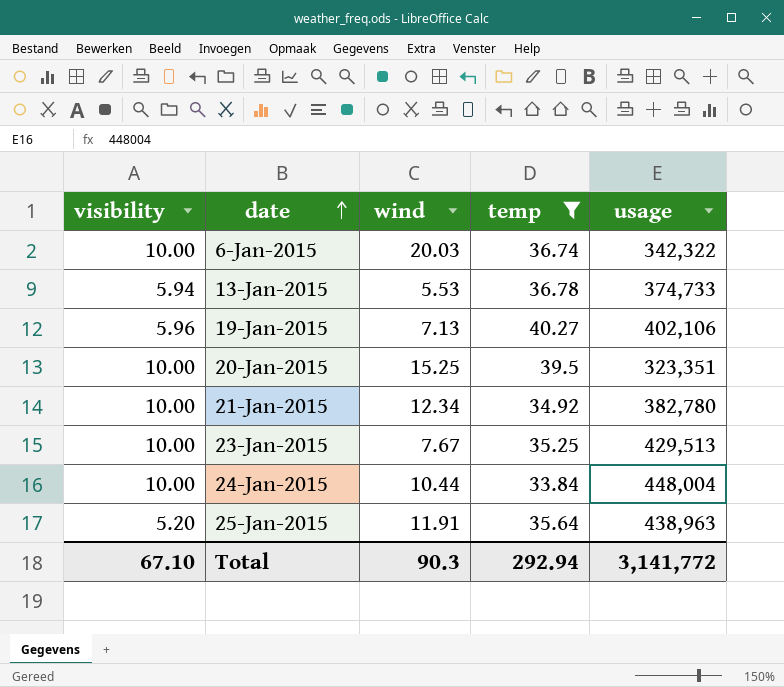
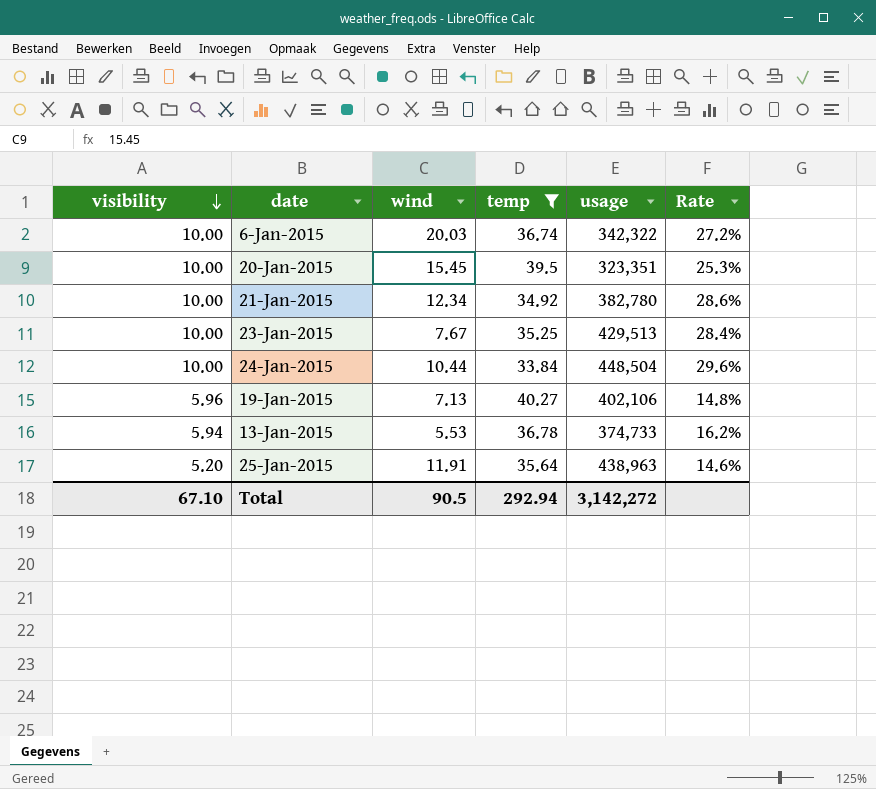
row order: date ascending -> visibility descending
column Rate | formula: none -> [visibility] / [temp]
20-Jan-2015 | wind: 15.25 -> 15.45
24-Jan-2015 | usage: 448,004 -> 448,504
Total | wind: 90.3 -> 90.5
Total | usage: 3,141,772 -> 3,142,272

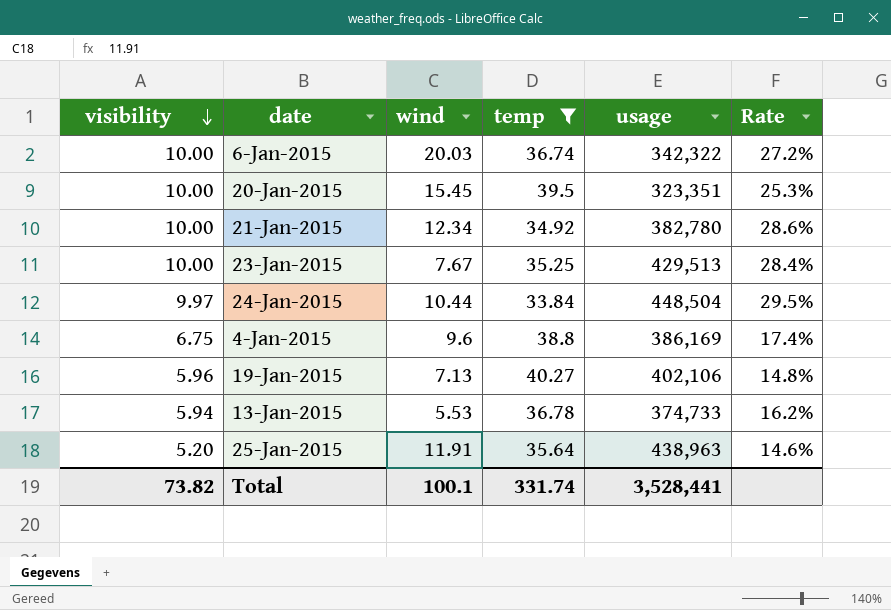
24-Jan-2015 | visibility: 10.00 -> 9.97
24-Jan-2015 | Rate: 29.6% -> 29.5%
row 4-Jan-2015: none -> 6.75 | 9.6 | 38.8 | 386,169 | 17.4%
Total | visibility: 67.10 -> 73.82
Total | wind: 90.5 -> 100.1
Total | temp: 292.94 -> 331.74
Total | usage: 3,142,272 -> 3,528,441

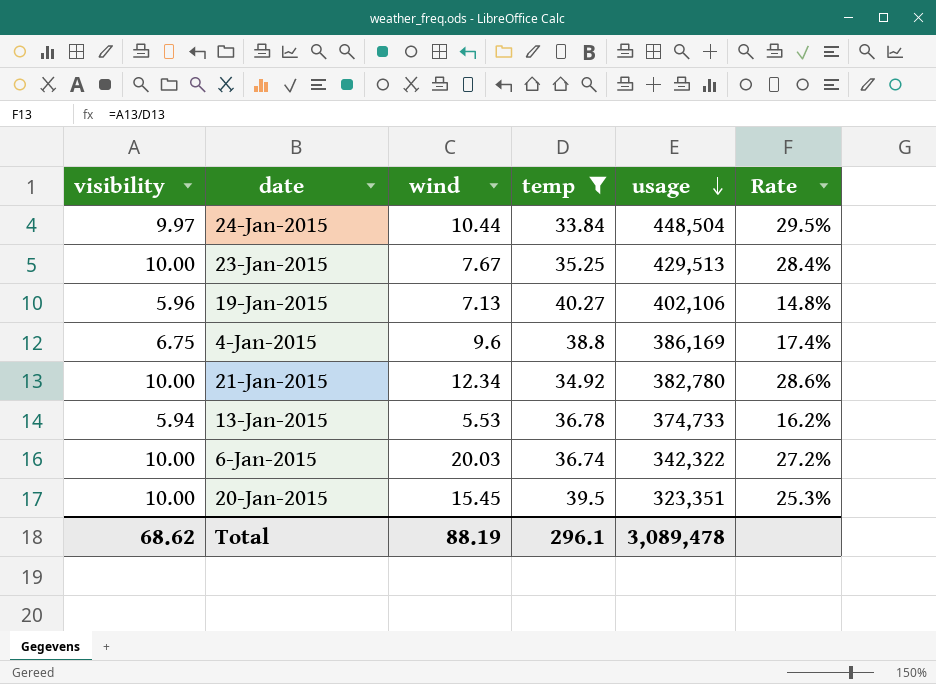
row order: visibility descending -> usage descending
row 25-Jan-2015: 5.20 | 11.91 | 35.64 | 438,963 | 14.6% -> none
Total | visibility: 73.82 -> 68.62
Total | wind: 100.1 -> 88.19
Total | temp: 331.74 -> 296.1
Total | usage: 3,528,441 -> 3,089,478

